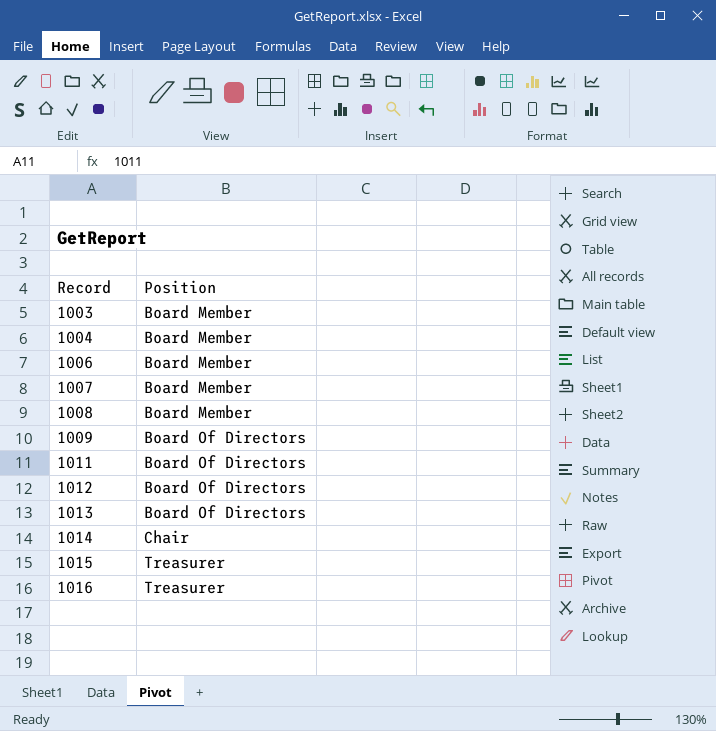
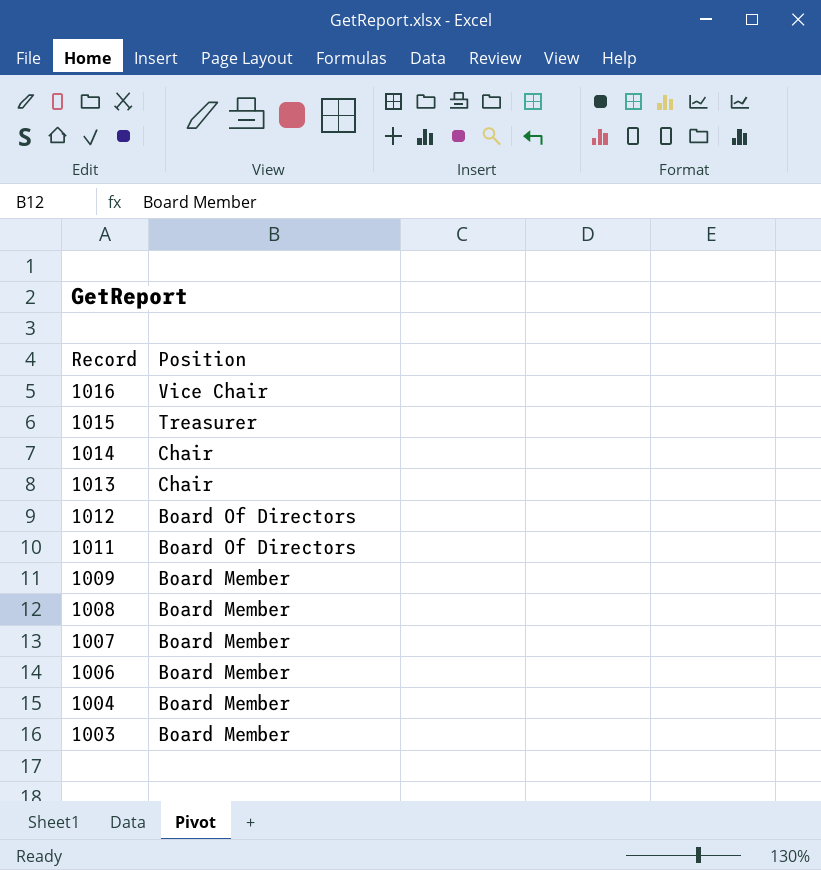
row order: Record ascending -> Record descending
1016 | Position: Treasurer -> Vice Chair
1013 | Position: Board Of Directors -> Chair
1009 | Position: Board Of Directors -> Board Member

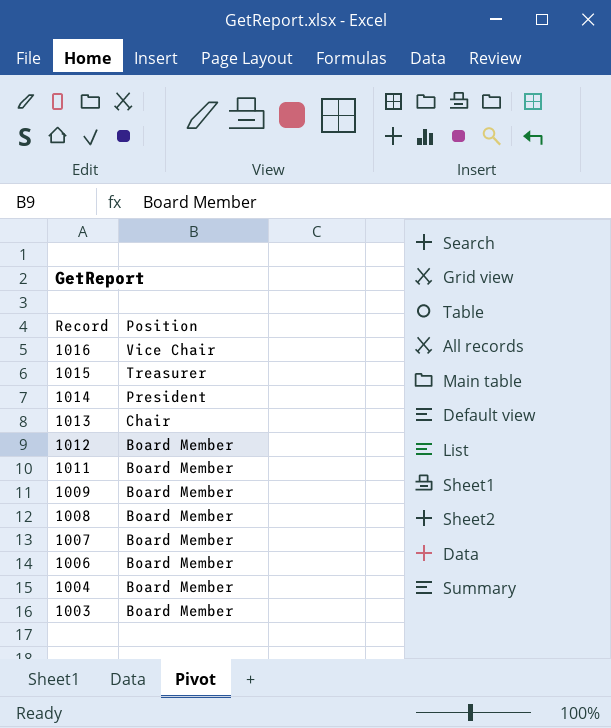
1014 | Position: Chair -> President
1012 | Position: Board Of Directors -> Board Member
1011 | Position: Board Of Directors -> Board Member

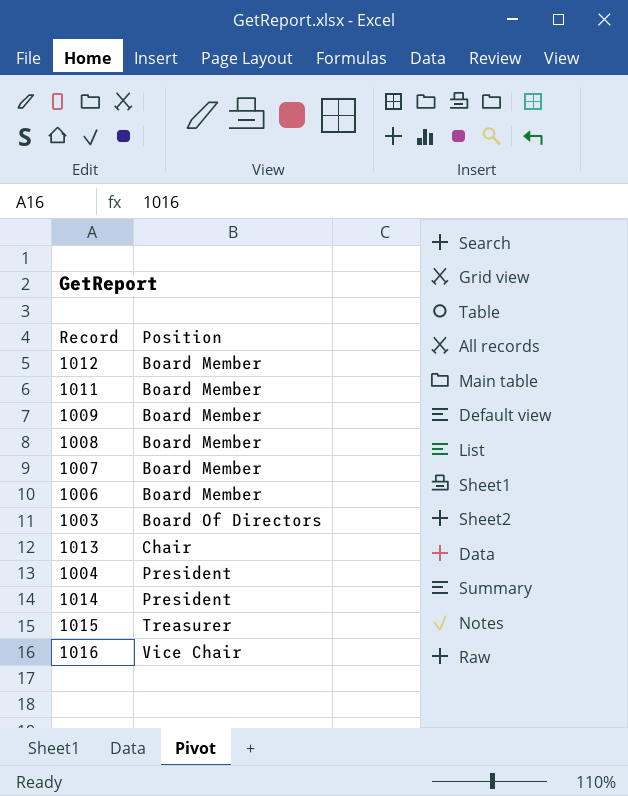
row order: Record descending -> Position ascending
1003 | Position: Board Member -> Board Of Directors
1004 | Position: Board Member -> President

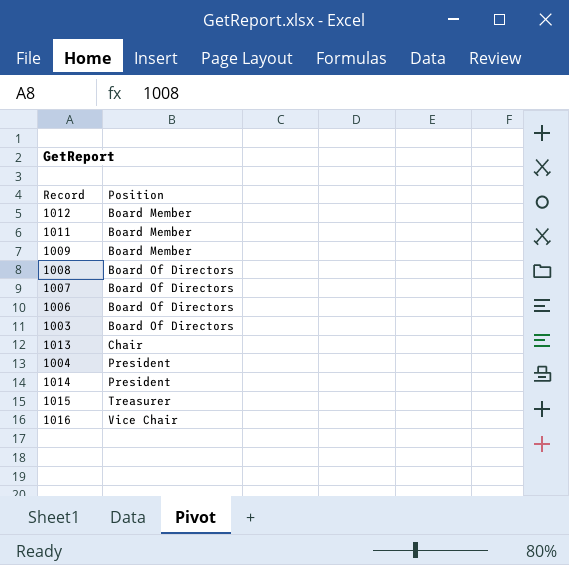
1008 | Position: Board Member -> Board Of Directors
1007 | Position: Board Member -> Board Of Directors
1006 | Position: Board Member -> Board Of Directors

